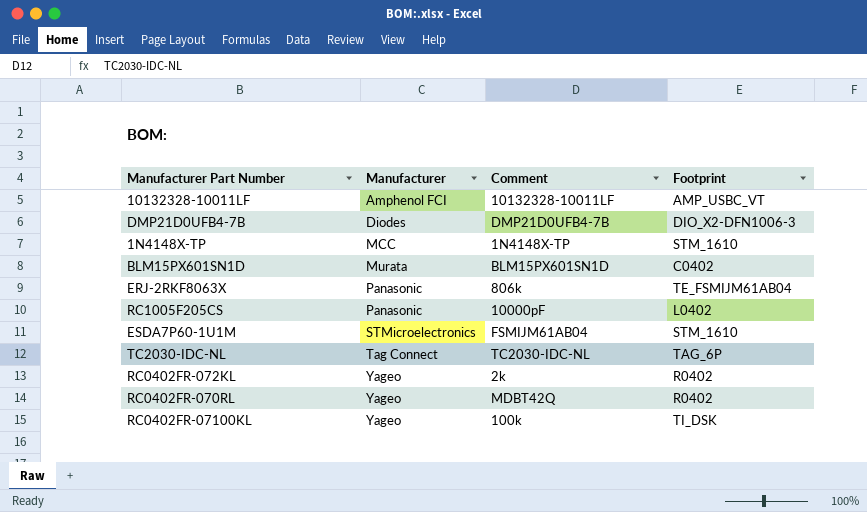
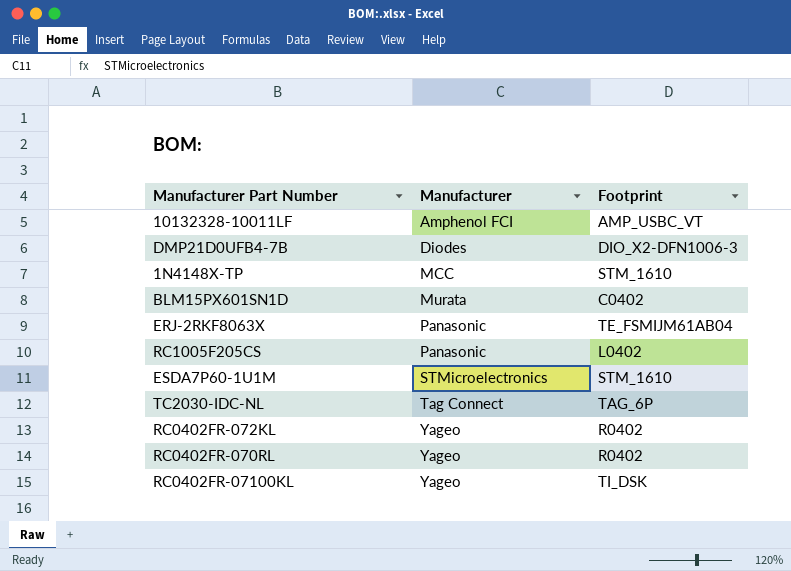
column Comment | position: 3 -> none

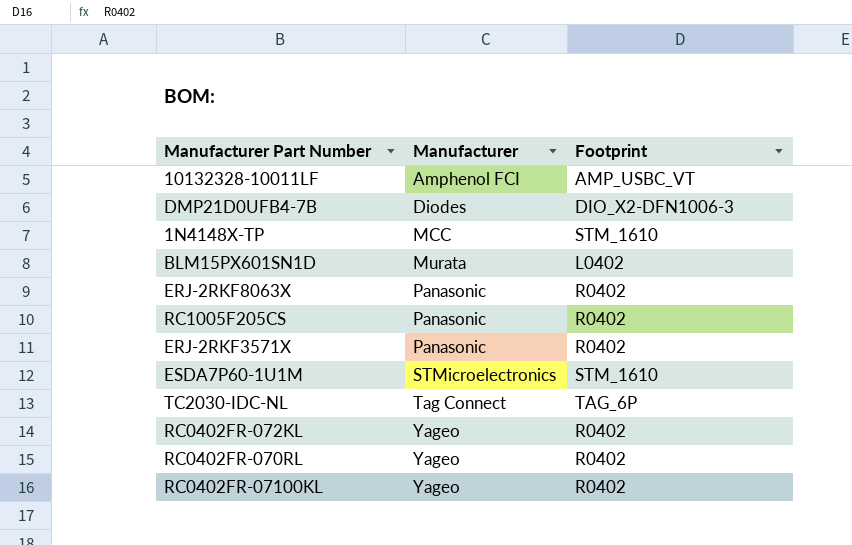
BLM15PX601SN1D | Footprint: C0402 -> L0402
ERJ-2RKF8063X | Footprint: TE_FSMIJM61AB04 -> R0402
RC1005F205CS | Footprint: L0402 -> R0402
row ERJ-2RKF3571X: none -> Panasonic | R0402
RC0402FR-07100KL | Footprint: TI_DSK -> R0402

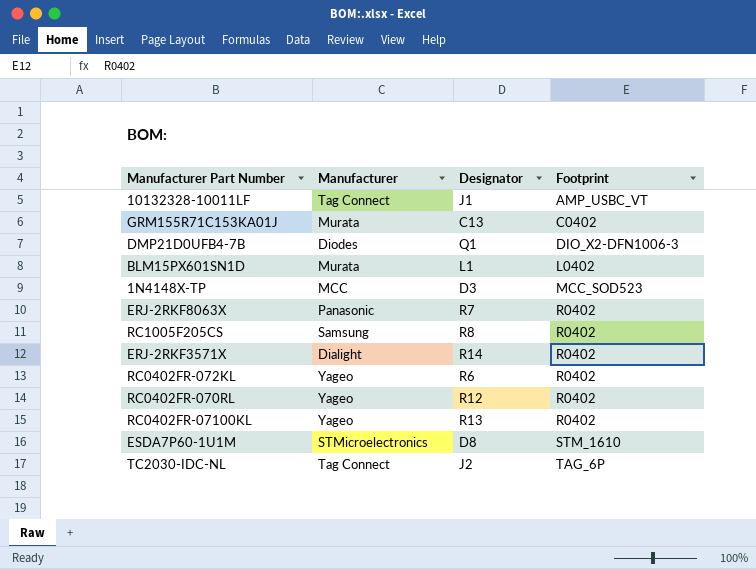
row order: Manufacturer ascending -> Footprint ascending
column Designator | position: none -> 3
10132328-10011LF | Manufacturer: Amphenol FCI -> Tag Connect
row GRM155R71C153KA01J: none -> Murata | C13 | C0402
1N4148X-TP | Footprint: STM_1610 -> MCC_SOD523
RC1005F205CS | Manufacturer: Panasonic -> Samsung
ERJ-2RKF3571X | Manufacturer: Panasonic -> Dialight

